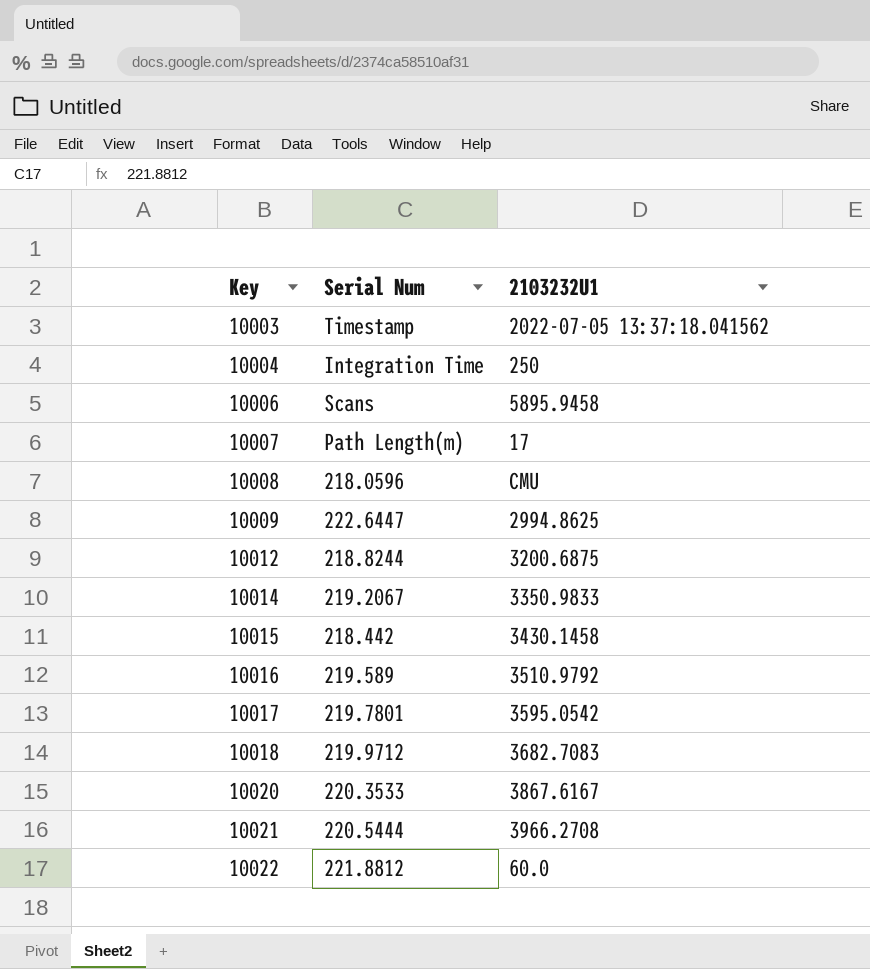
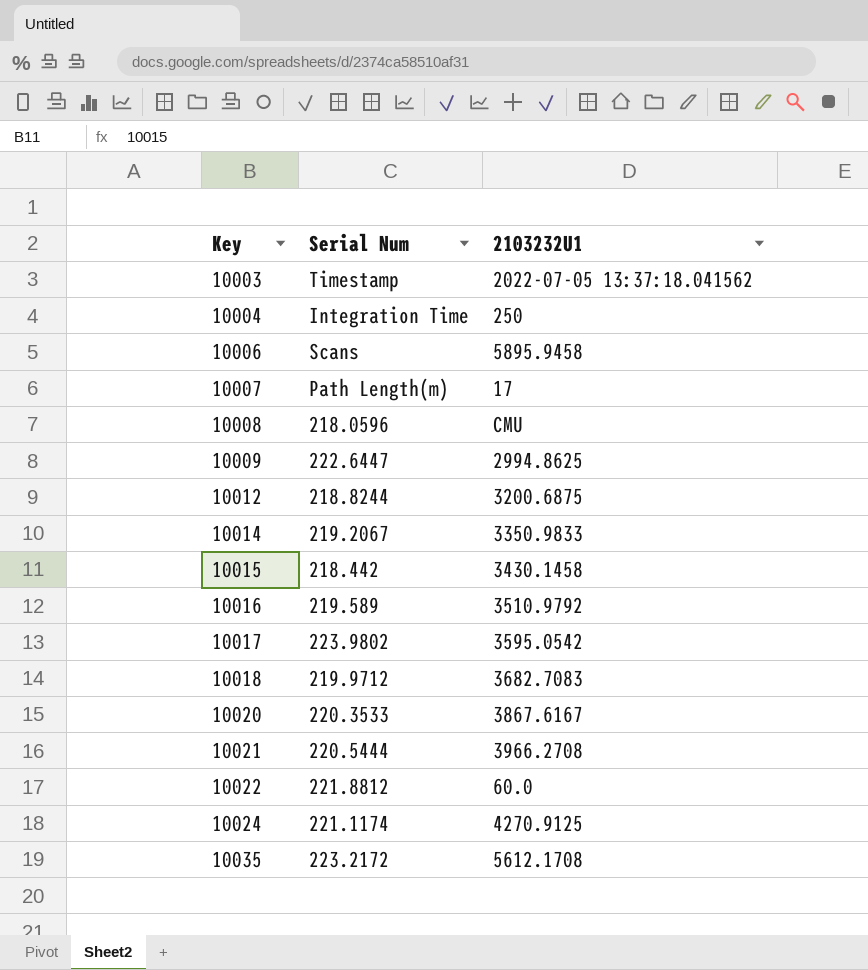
10017 | Serial Num: 219.7801 -> 223.9802
row 10024: none -> 221.1174 | 4270.9125
row 10035: none -> 223.2172 | 5612.1708

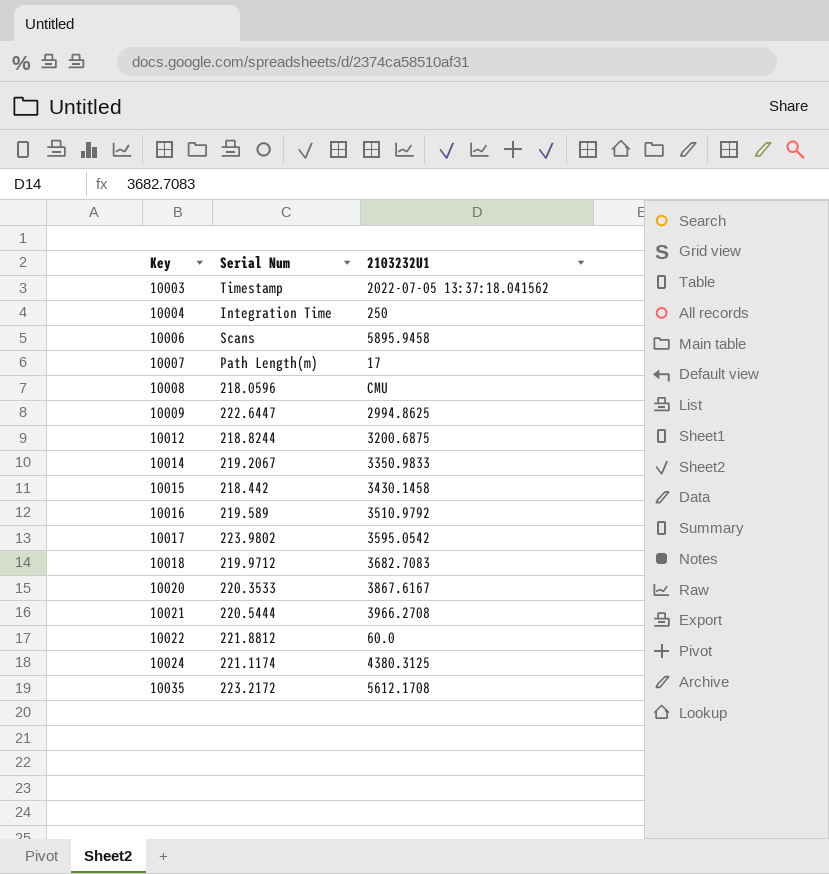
10024 | 2103232U1: 4270.9125 -> 4380.3125

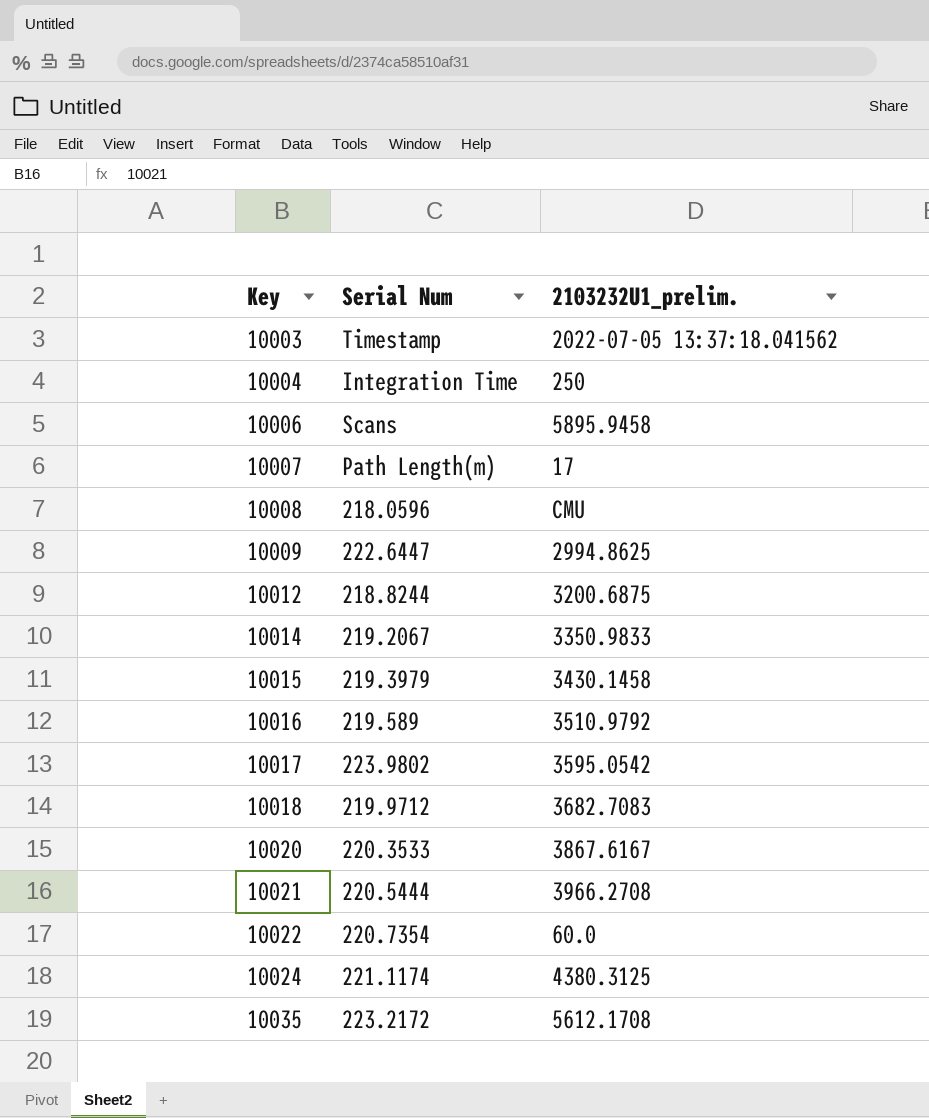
column name: 2103232U1 -> 2103232U1_prelim.
10015 | Serial Num: 218.442 -> 219.3979
10022 | Serial Num: 221.8812 -> 220.7354

